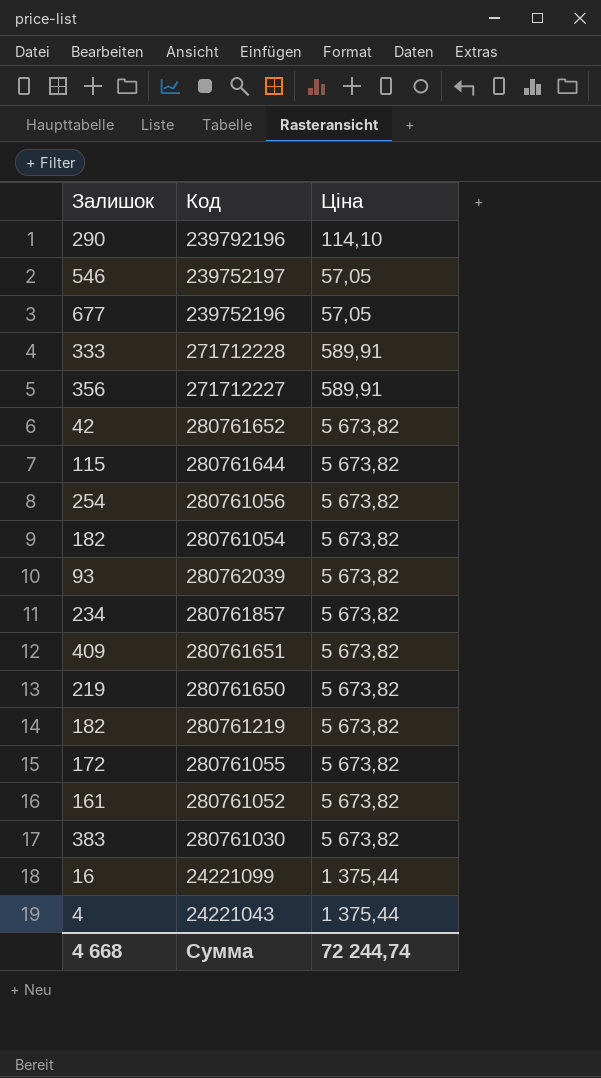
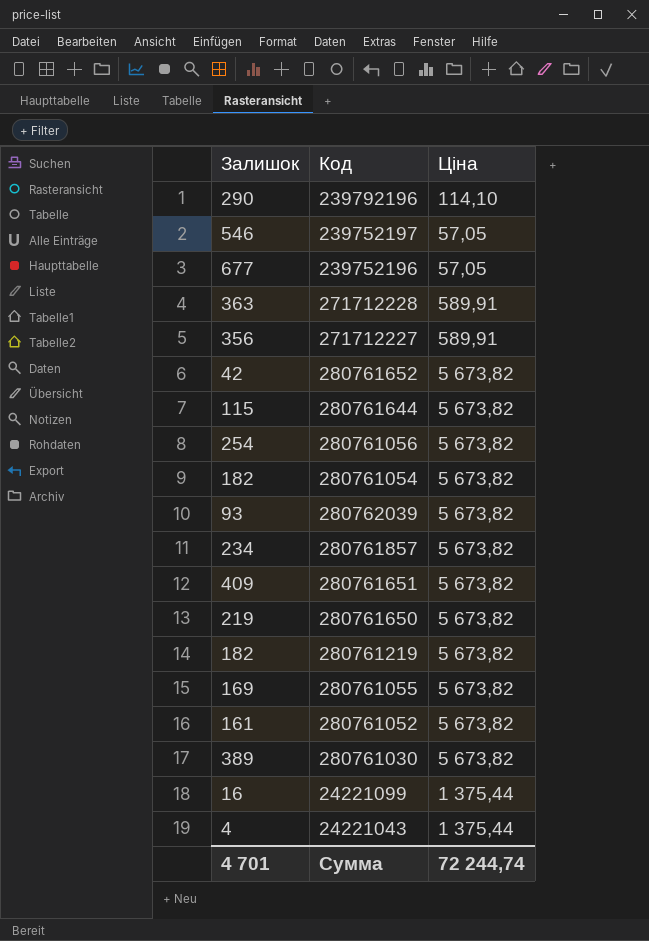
271712228 | Залишок: 333 -> 363
280761055 | Залишок: 172 -> 169
280761030 | Залишок: 383 -> 389
Сумма | Залишок: 4 668 -> 4 701

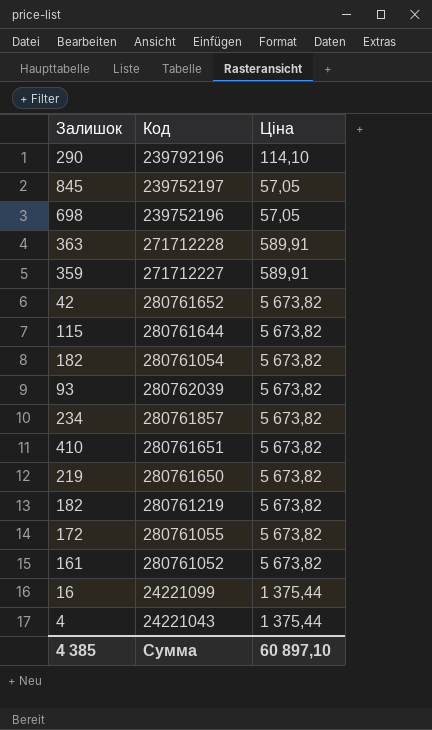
row 280761056: 254 | 5 673,82 -> none
row 280761030: 389 | 5 673,82 -> none
239752197 | Залишок: 546 -> 845
239752196 | Залишок: 677 -> 698
271712227 | Залишок: 356 -> 359
280761651 | Залишок: 409 -> 410
280761055 | Залишок: 169 -> 172
Сумма | Залишок: 4 701 -> 4 385
Сумма | Ціна: 72 244,74 -> 60 897,10

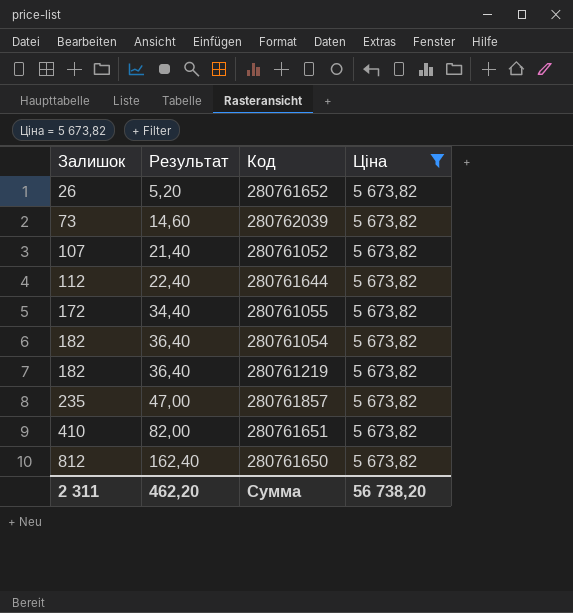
filter: none -> Ціна = 5 673,82
row order: none -> Залишок ascending
column Результат | formula: none -> [Залишок] * 0,2
280761652 | Залишок: 42 -> 26
280762039 | Залишок: 93 -> 73
280761052 | Залишок: 161 -> 107
280761644 | Залишок: 115 -> 112
280761857 | Залишок: 234 -> 235
280761650 | Залишок: 219 -> 812
Сумма | Залишок: 4 385 -> 2 311
Сумма | Ціна: 60 897,10 -> 56 738,20

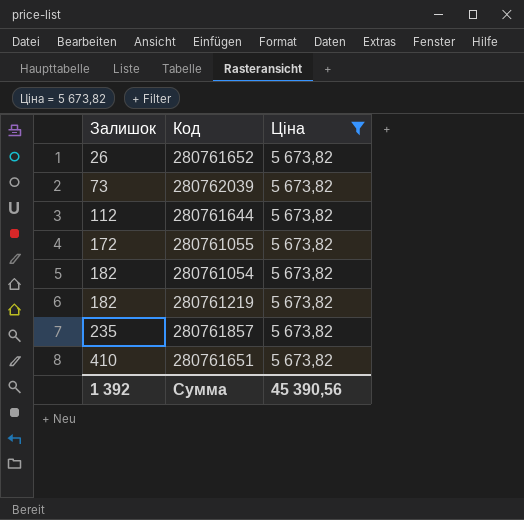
column Результат | formula: [Залишок] * 0,2 -> none
row 280761052: 107 | 21,40 | 5 673,82 -> none
row 280761650: 812 | 162,40 | 5 673,82 -> none
Сумма | Залишок: 2 311 -> 1 392
Сумма | Ціна: 56 738,20 -> 45 390,56

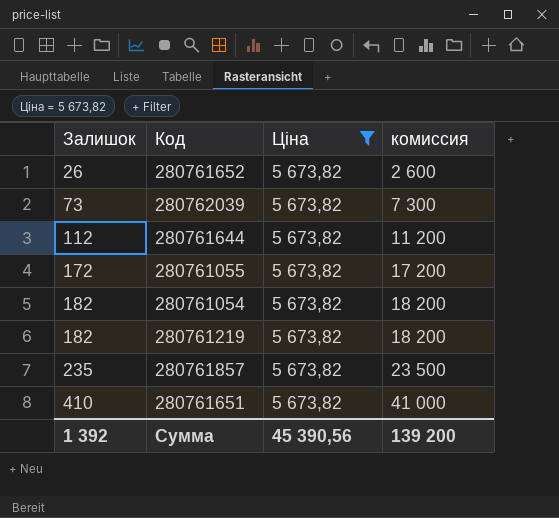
column комиссия | formula: none -> [Залишок] * 100

